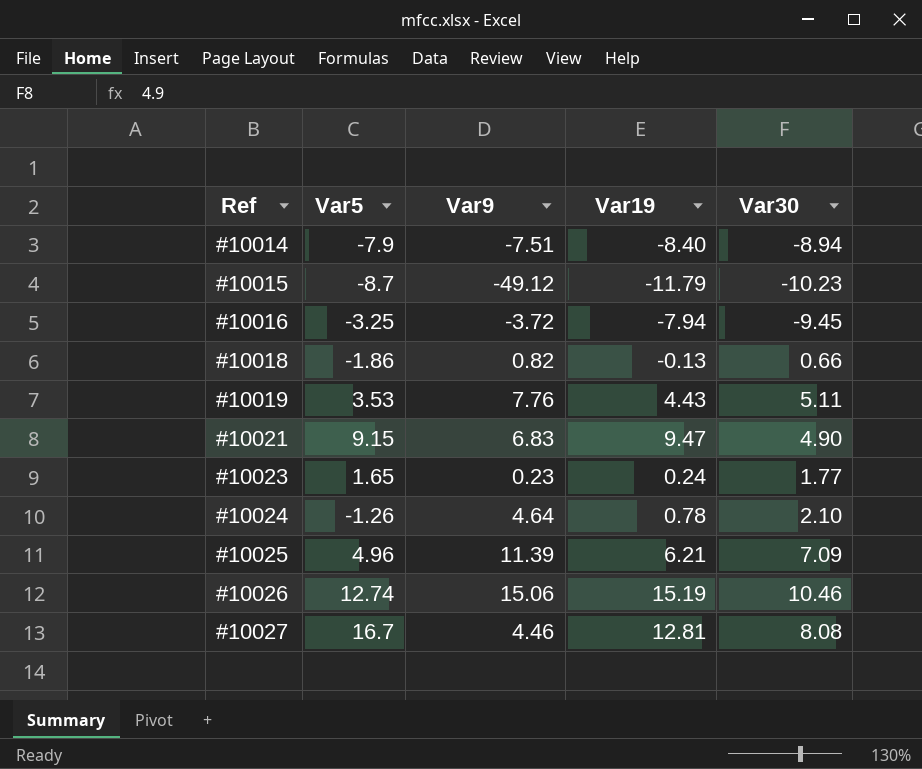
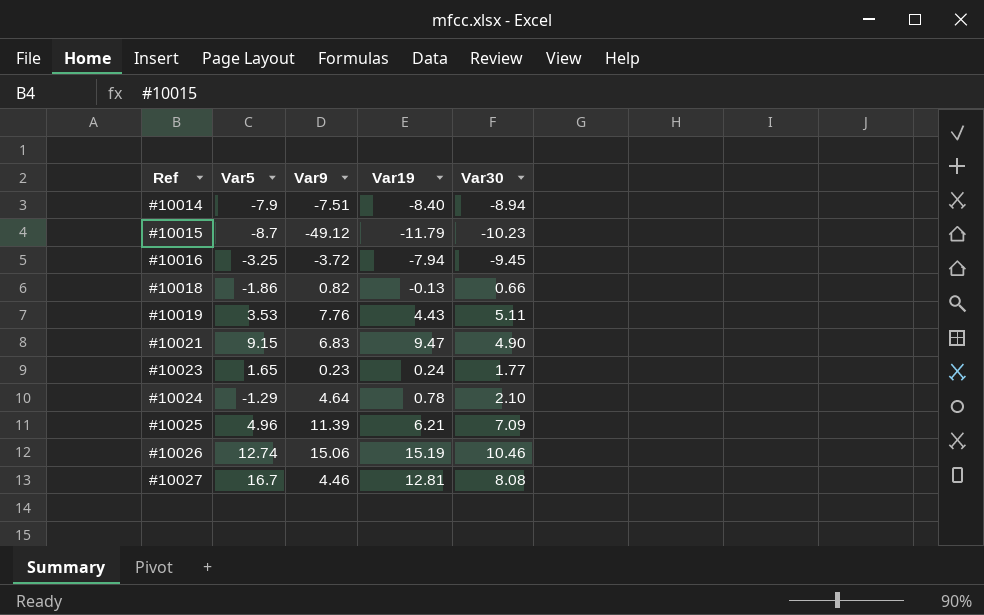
#10024 | Var5: -1.26 -> -1.29

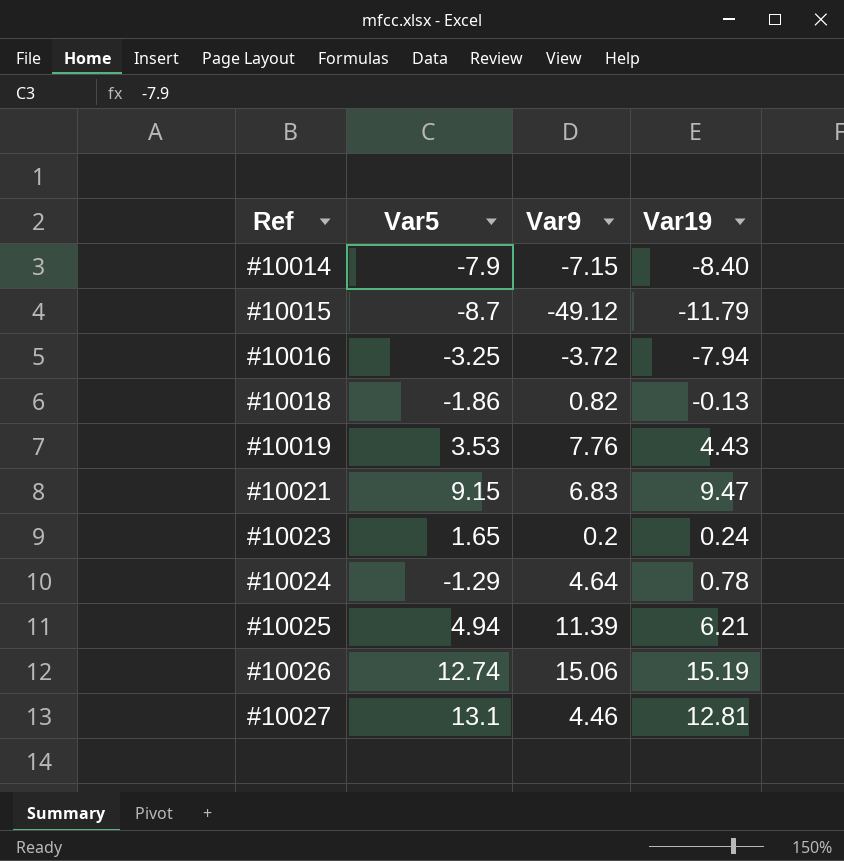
column Var30 | position: 5 -> none
#10014 | Var9: -7.51 -> -7.15
#10023 | Var9: 0.23 -> 0.2
#10025 | Var5: 4.96 -> 4.94
#10027 | Var5: 16.7 -> 13.1

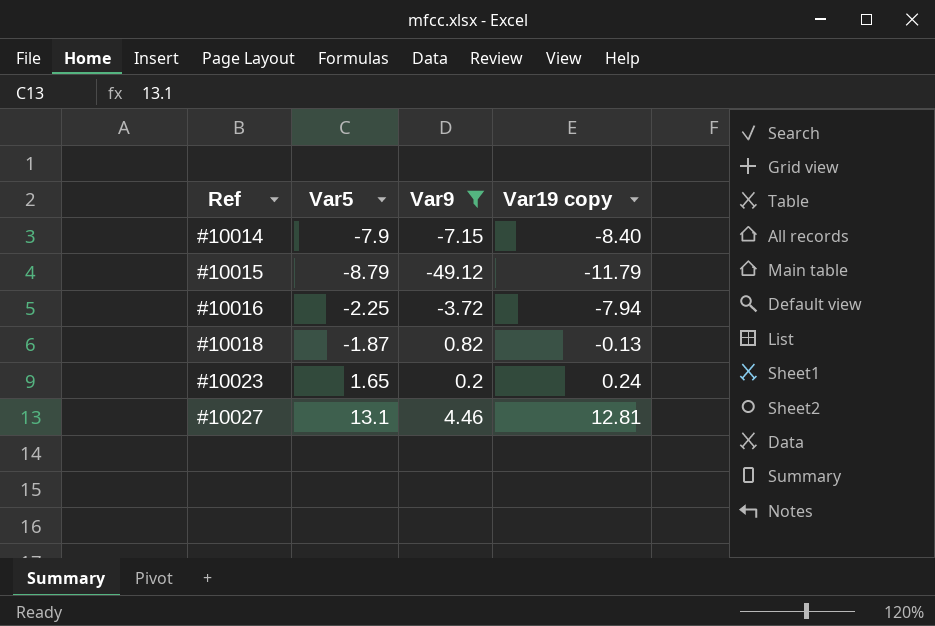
filter: none -> Var9 <= 4.46
column name: Var19 -> Var19 copy
#10015 | Var5: -8.7 -> -8.79
#10016 | Var5: -3.25 -> -2.25
#10018 | Var5: -1.86 -> -1.87

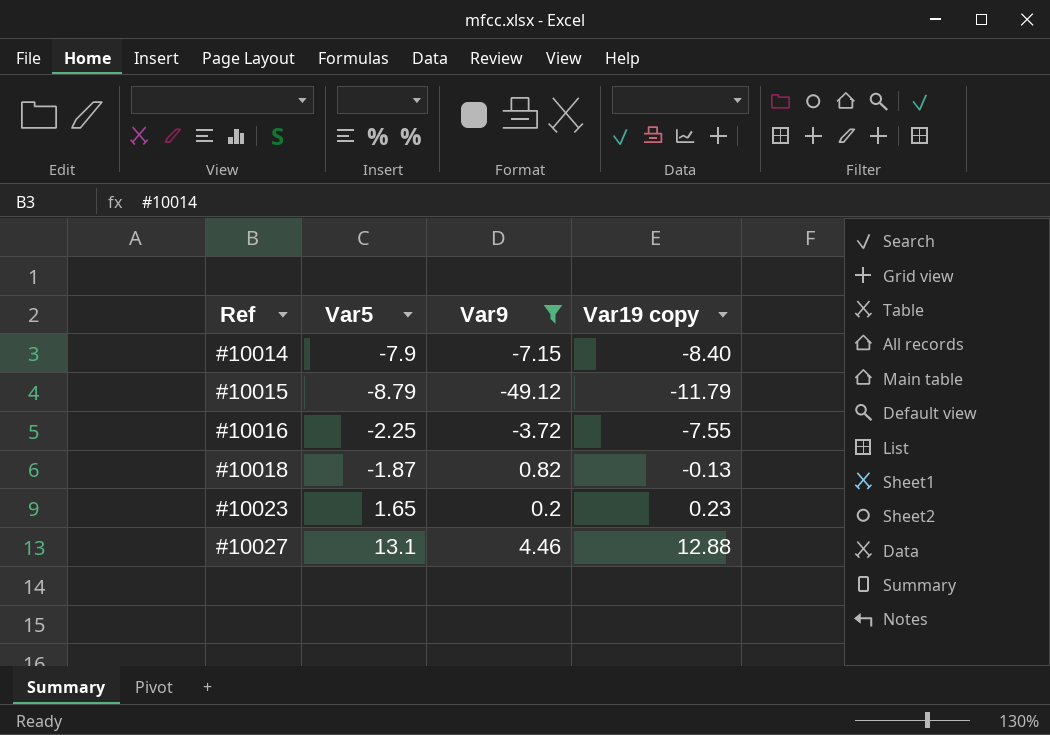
#10016 | Var19 copy: -7.94 -> -7.55
#10023 | Var19 copy: 0.24 -> 0.23
#10027 | Var19 copy: 12.81 -> 12.88

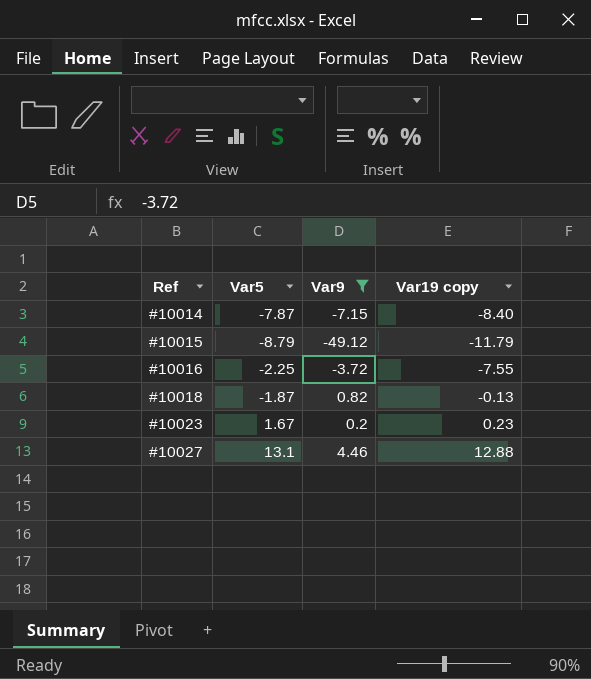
#10014 | Var5: -7.9 -> -7.87
#10023 | Var5: 1.65 -> 1.67

